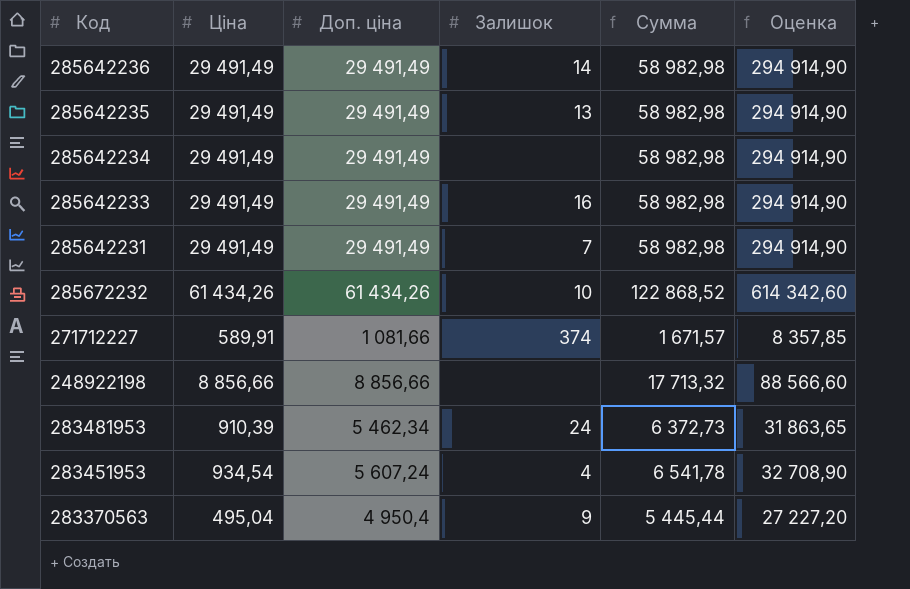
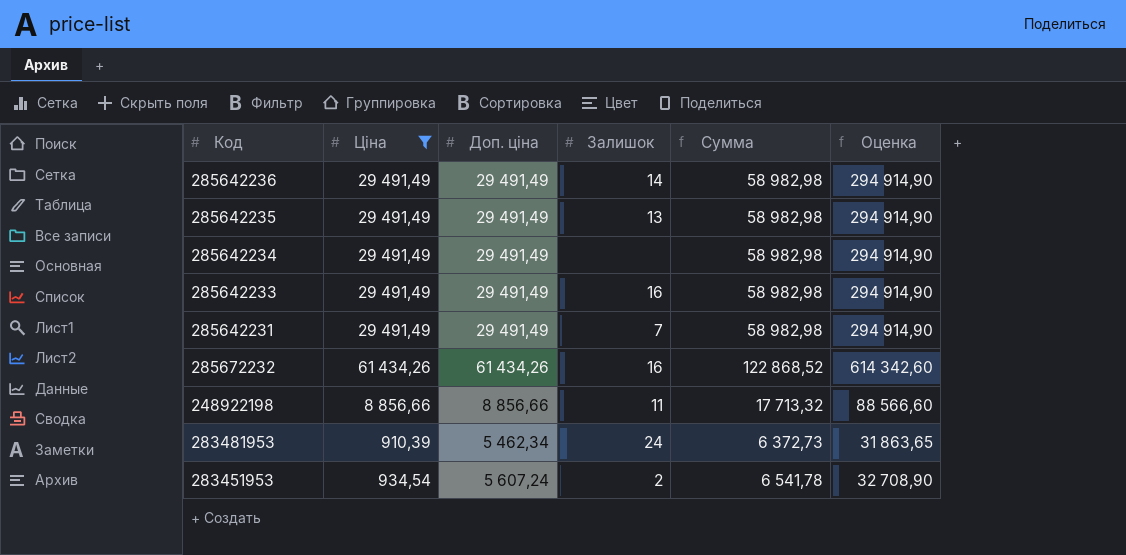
filter: none -> Ціна >= 910,39
285672232 | Залишок: 10 -> 16
248922198 | Залишок: none -> 11
283451953 | Залишок: 4 -> 2

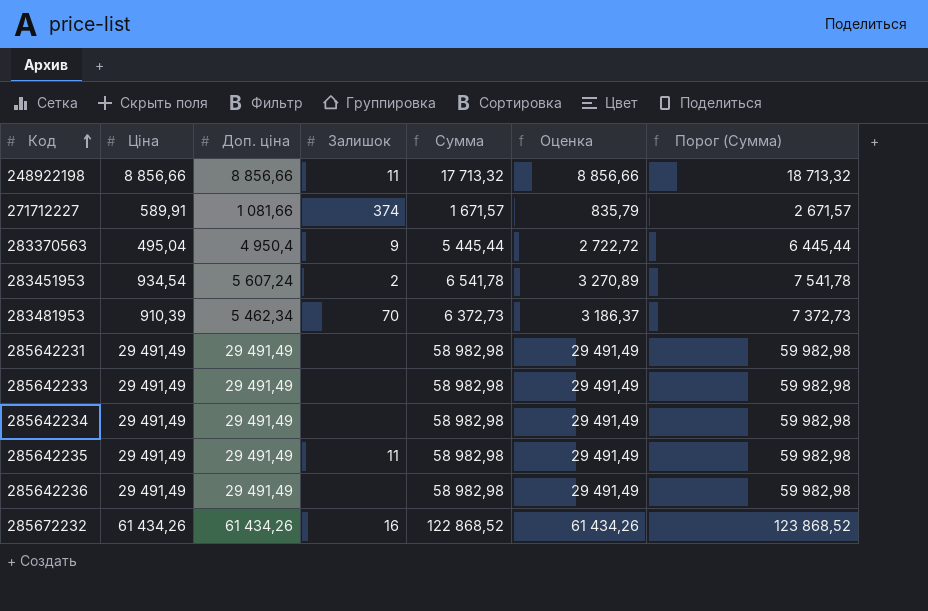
filter: Ціна >= 910,39 -> none
row order: none -> Код ascending
column Оценка | formula: [Сумма] * 5 -> [Сумма] * 0,5
column Порог (Сумма) | formula: none -> [Сумма] + 1000
283481953 | Залишок: 24 -> 70
285642231 | Залишок: 7 -> none
285642233 | Залишок: 16 -> none
285642235 | Залишок: 13 -> 11
285642236 | Залишок: 14 -> none

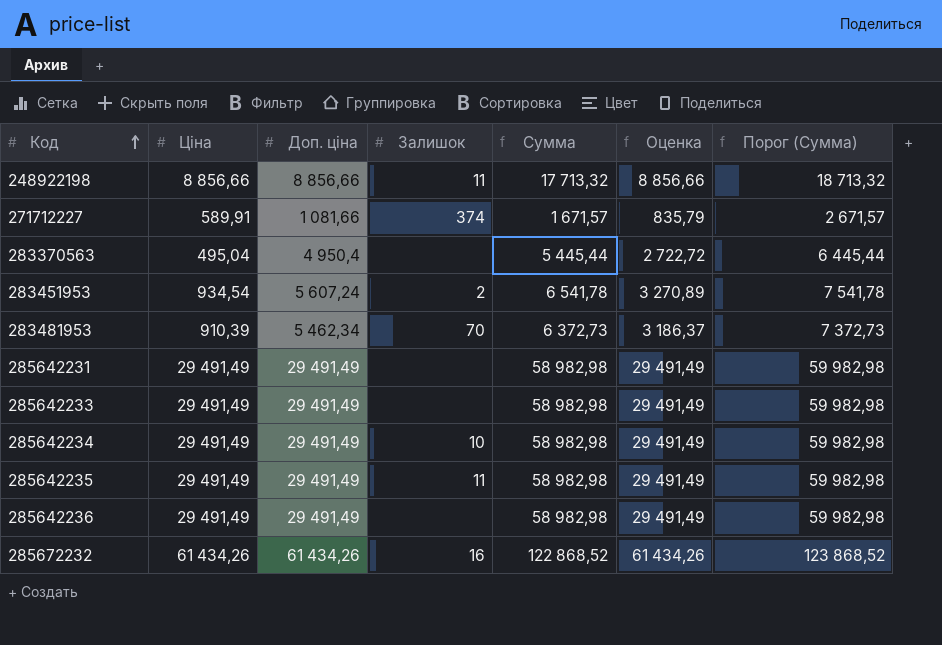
283370563 | Залишок: 9 -> none
285642234 | Залишок: none -> 10

